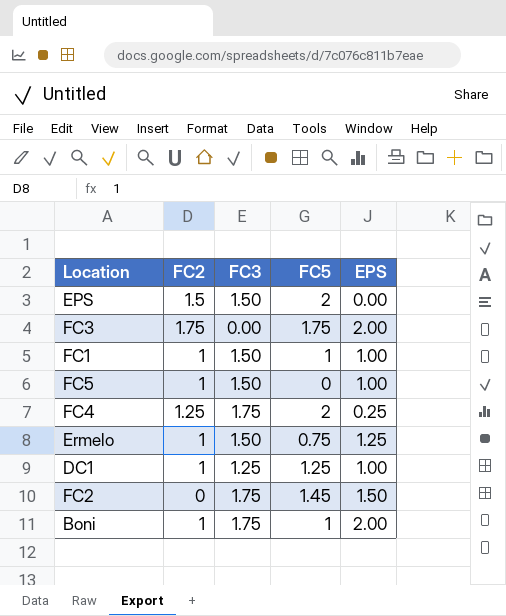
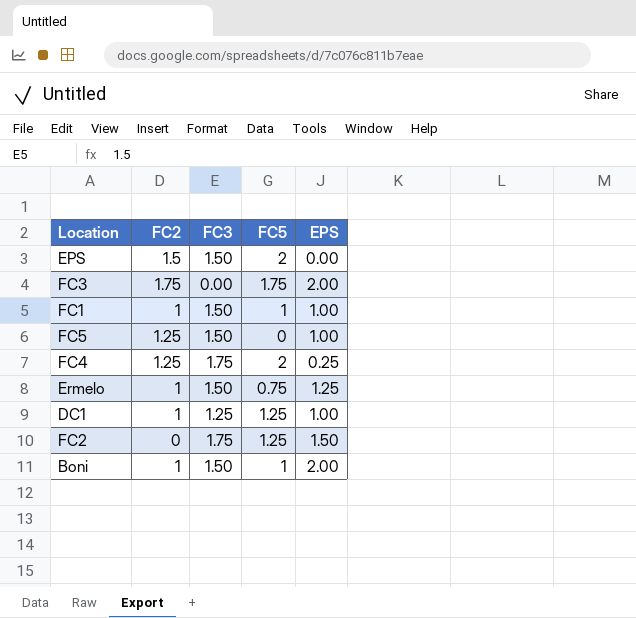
FC5 | FC2: 1 -> 1.25
FC2 | FC5: 1.45 -> 1.25
Boni | FC3: 1.75 -> 1.50

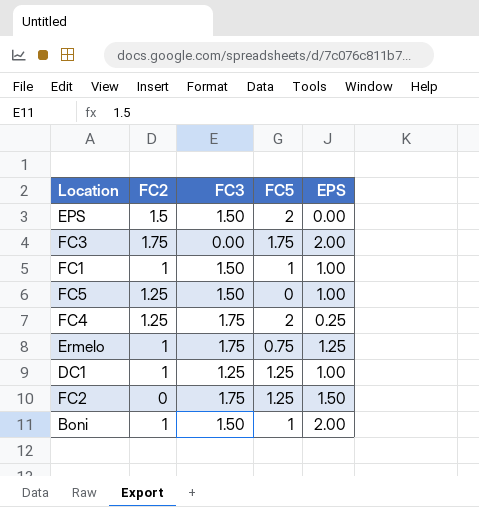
Ermelo | FC3: 1.50 -> 1.75

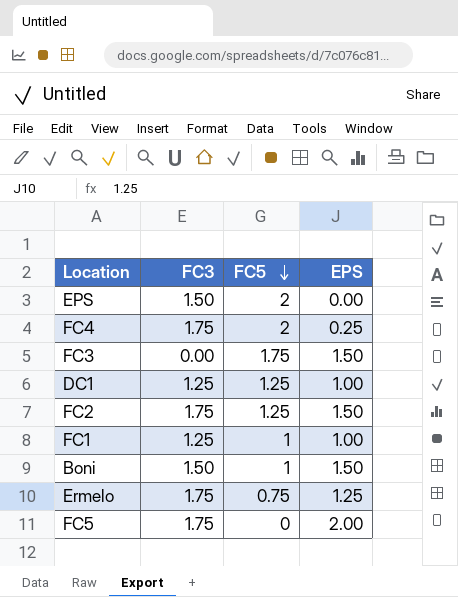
row order: none -> FC5 descending
column FC2 | position: 2 -> none
FC3 | EPS: 2.00 -> 1.50
FC1 | FC3: 1.50 -> 1.25
Boni | EPS: 2.00 -> 1.50
FC5 | FC3: 1.50 -> 1.75
FC5 | EPS: 1.00 -> 2.00

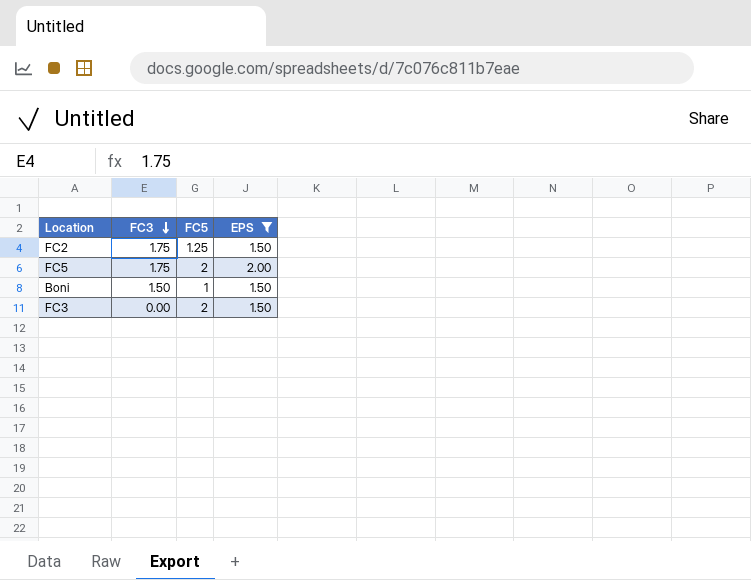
filter: none -> EPS >= 1.50
row order: FC5 descending -> FC3 descending
FC5 | FC5: 0 -> 2
FC3 | FC5: 1.75 -> 2

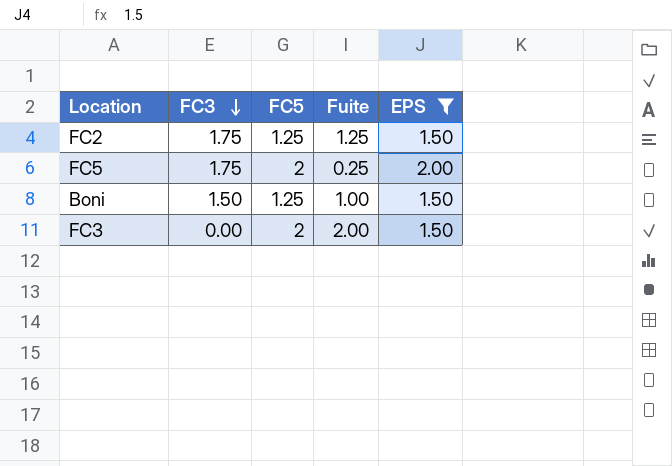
column Fuite | position: none -> 4
Boni | FC5: 1 -> 1.25

